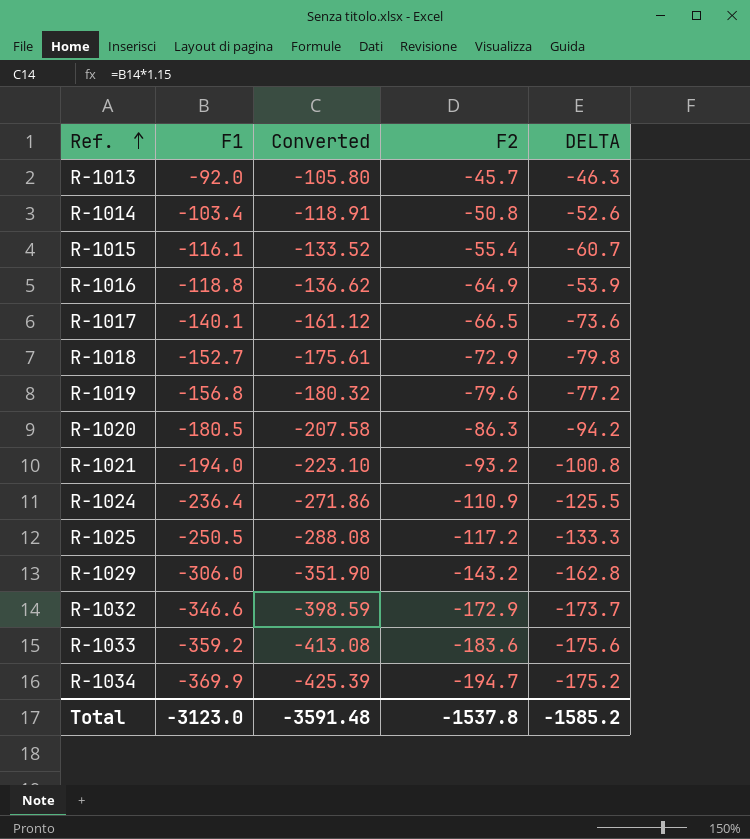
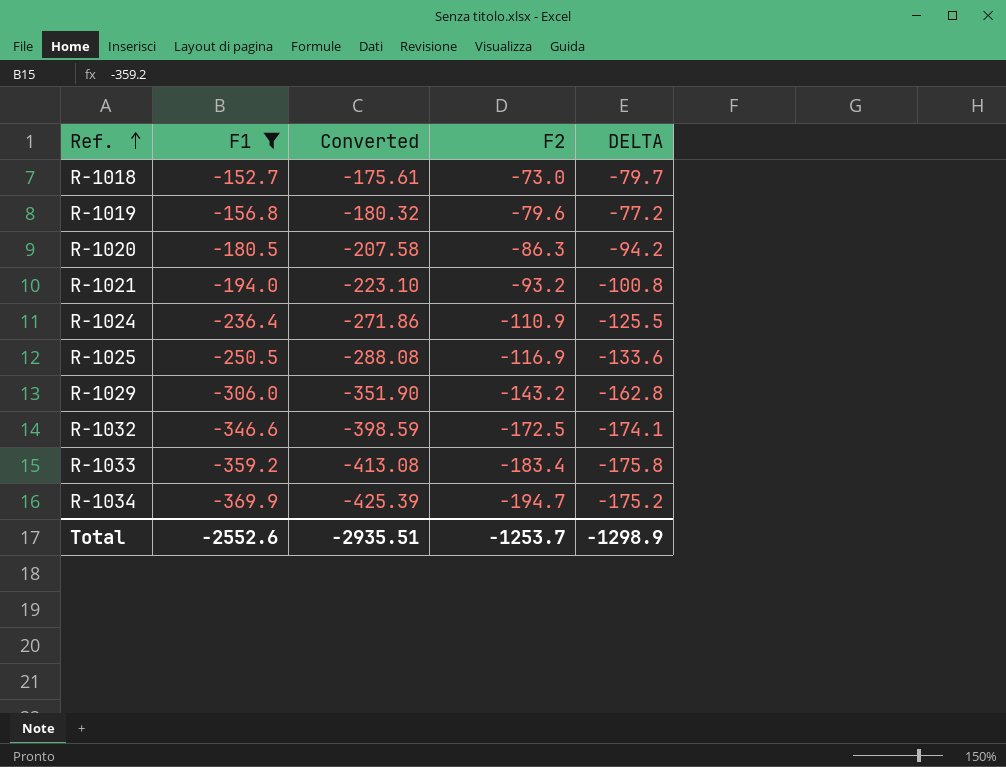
filter: none -> F1 <= -152.7
R-1018 | F2: -72.9 -> -73.0
R-1018 | DELTA: -79.8 -> -79.7
R-1025 | F2: -117.2 -> -116.9
R-1025 | DELTA: -133.3 -> -133.6
R-1032 | F2: -172.9 -> -172.5
R-1032 | DELTA: -173.7 -> -174.1
R-1033 | F2: -183.6 -> -183.4
R-1033 | DELTA: -175.6 -> -175.8
Total | F1: -3123.0 -> -2552.6
Total | Converted: -3591.48 -> -2935.51
Total | F2: -1537.8 -> -1253.7
Total | DELTA: -1585.2 -> -1298.9

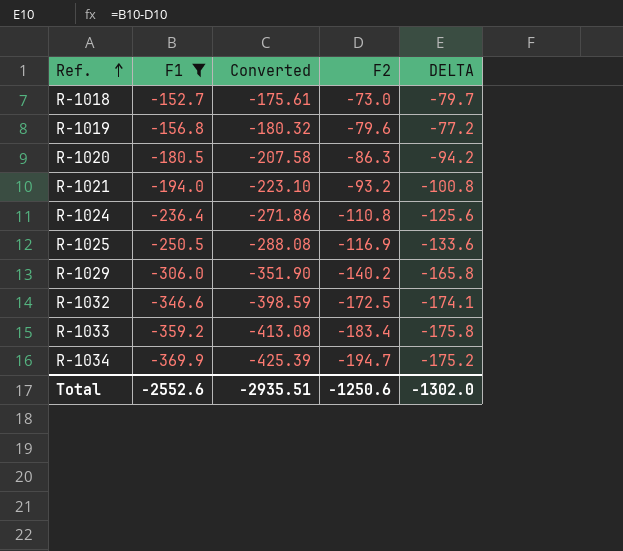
R-1024 | F2: -110.9 -> -110.8
R-1024 | DELTA: -125.5 -> -125.6
R-1029 | F2: -143.2 -> -140.2
R-1029 | DELTA: -162.8 -> -165.8
Total | F2: -1253.7 -> -1250.6
Total | DELTA: -1298.9 -> -1302.0

